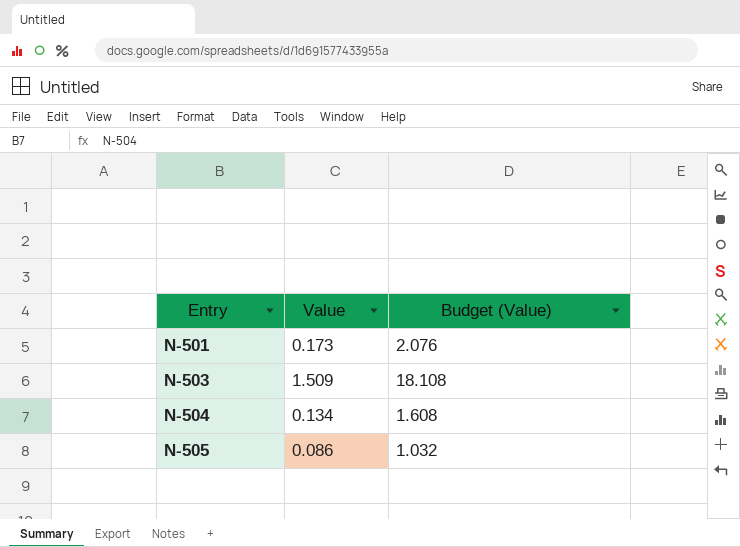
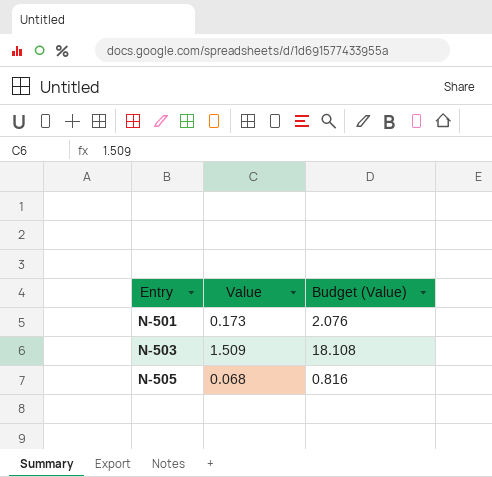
row N-504: 0.134 | 1.608 -> none
N-505 | Value: 0.086 -> 0.068
N-505 | Budget (Value): 1.032 -> 0.816

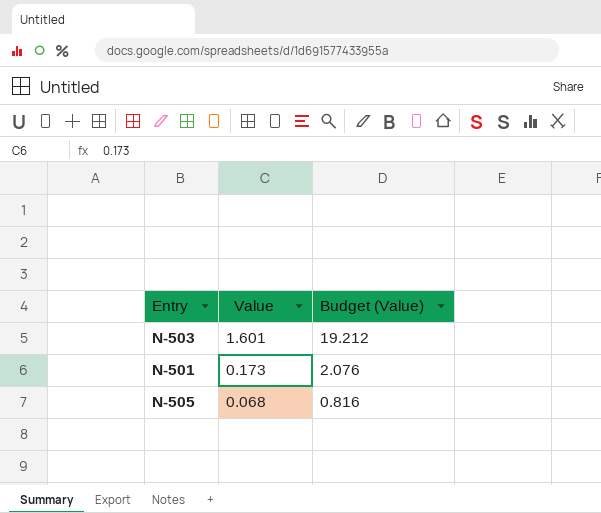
row order: Entry ascending -> Value descending
N-503 | Value: 1.509 -> 1.601
N-503 | Budget (Value): 18.108 -> 19.212

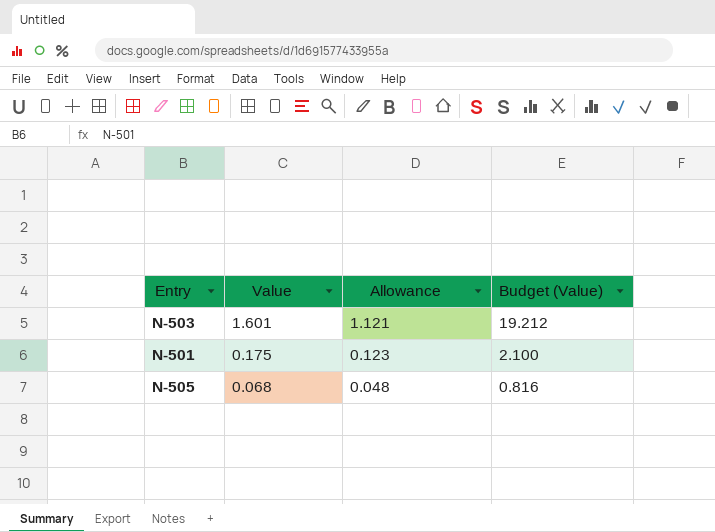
column Allowance | formula: none -> [Value] * 0.7
N-501 | Value: 0.173 -> 0.175
N-501 | Budget (Value): 2.076 -> 2.100

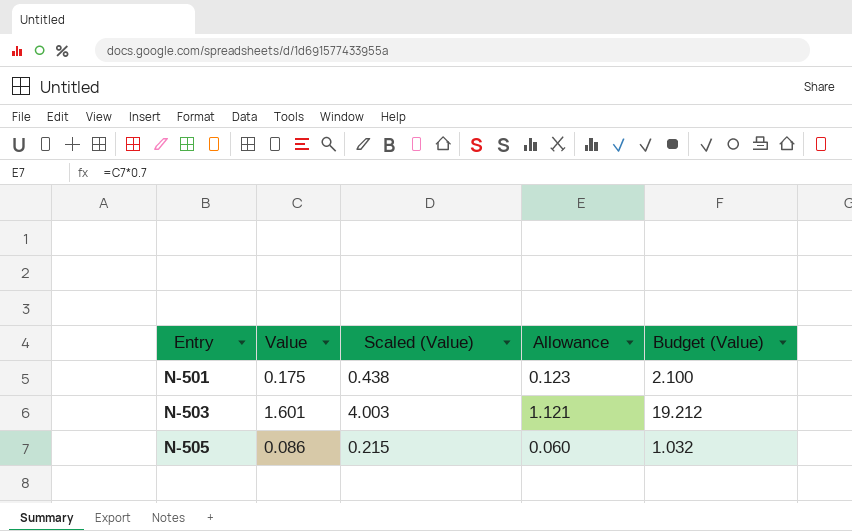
row order: Value descending -> Entry ascending
column Scaled (Value) | formula: none -> [Value] * 2.5
N-505 | Value: 0.068 -> 0.086
N-505 | Allowance: 0.048 -> 0.060
N-505 | Budget (Value): 0.816 -> 1.032

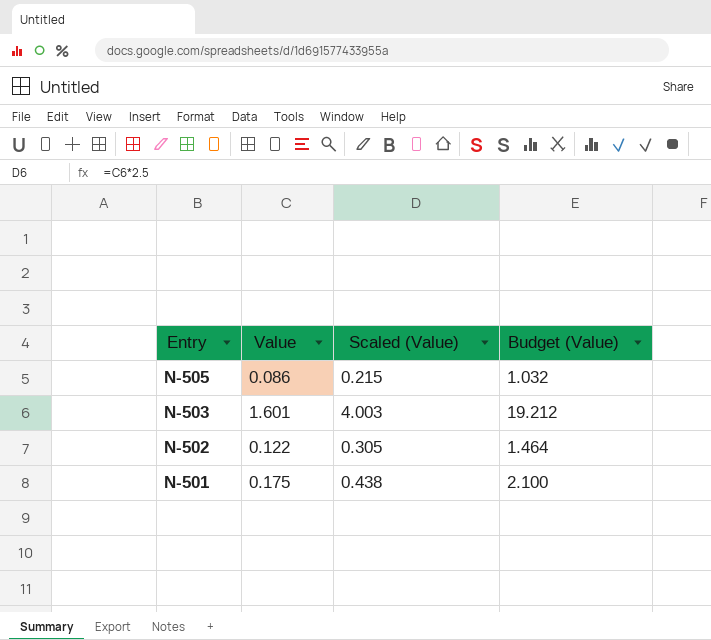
row order: Entry ascending -> Entry descending
column Allowance | formula: [Value] * 0.7 -> none
row N-502: none -> 0.122 | 0.305 | 1.464

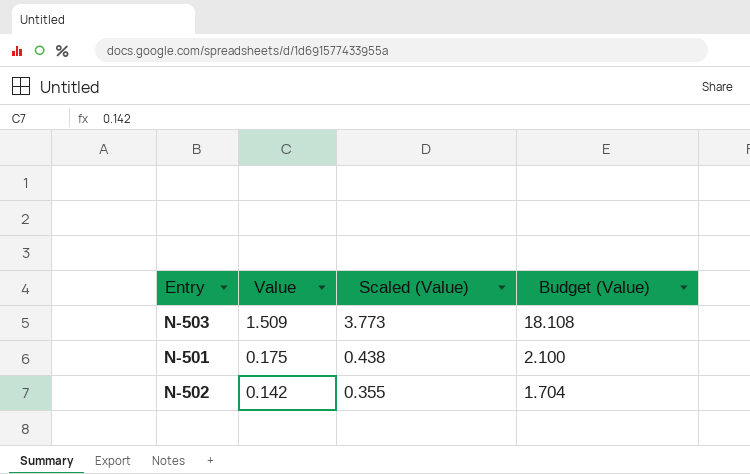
row order: Entry descending -> Value descending
row N-505: 0.086 | 0.215 | 1.032 -> none
N-503 | Value: 1.601 -> 1.509
N-503 | Scaled (Value): 4.003 -> 3.773
N-503 | Budget (Value): 19.212 -> 18.108
N-502 | Value: 0.122 -> 0.142
N-502 | Scaled (Value): 0.305 -> 0.355
N-502 | Budget (Value): 1.464 -> 1.704

